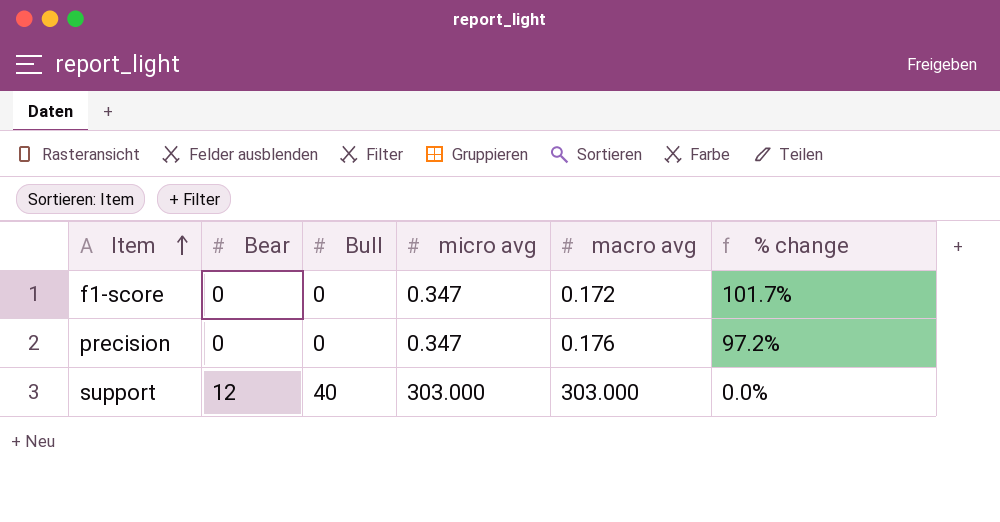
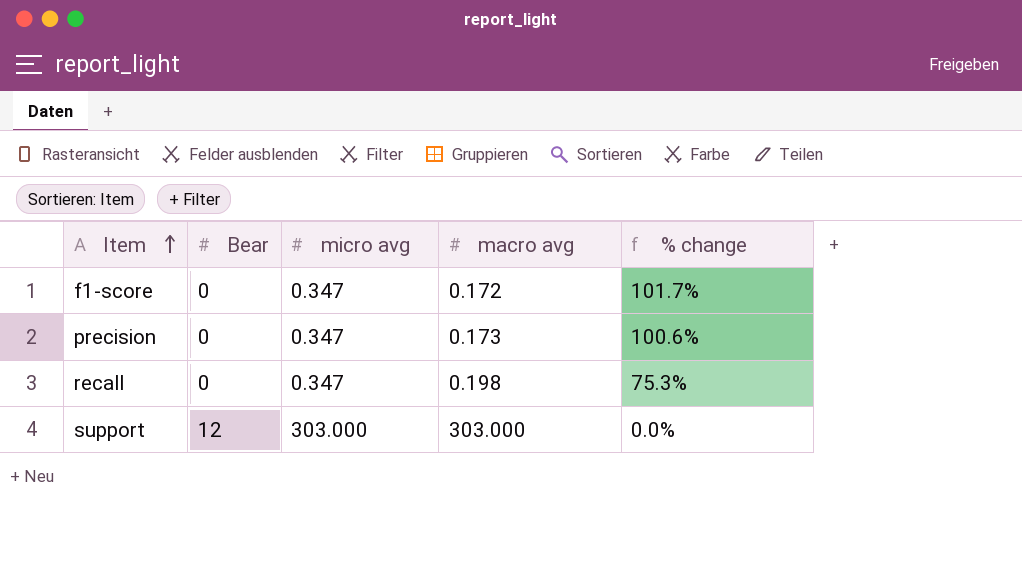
column Bull | position: 3 -> none
precision | macro avg: 0.176 -> 0.173
precision | % change: 97.2% -> 100.6%
row recall: none -> 0 | 0.347 | 0.198 | 75.3%

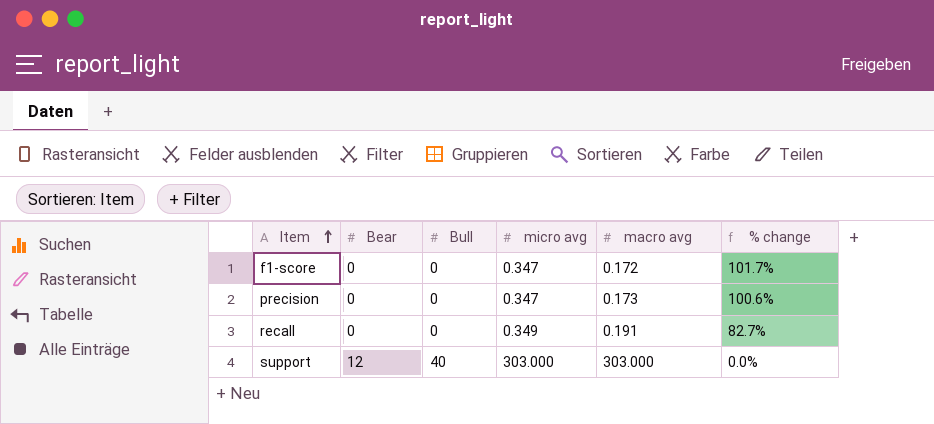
column Bull | position: none -> 3
recall | micro avg: 0.347 -> 0.349
recall | macro avg: 0.198 -> 0.191
recall | % change: 75.3% -> 82.7%

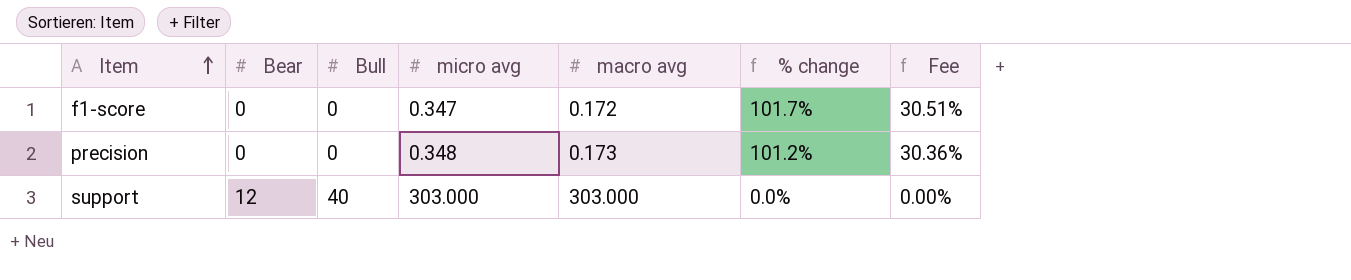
column Fee | formula: none -> [% change] * 0.3
row recall: 0 | 0 | 0.349 | 0.191 | 82.7% -> none
precision | micro avg: 0.347 -> 0.348
precision | % change: 100.6% -> 101.2%

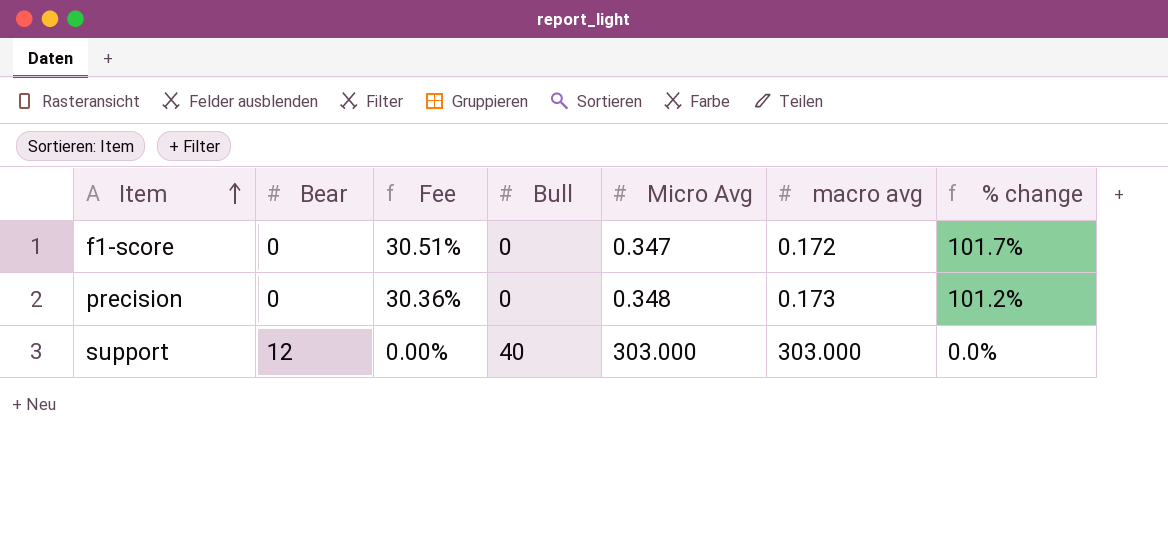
column Fee | position: 7 -> 3
column name: micro avg -> Micro Avg

